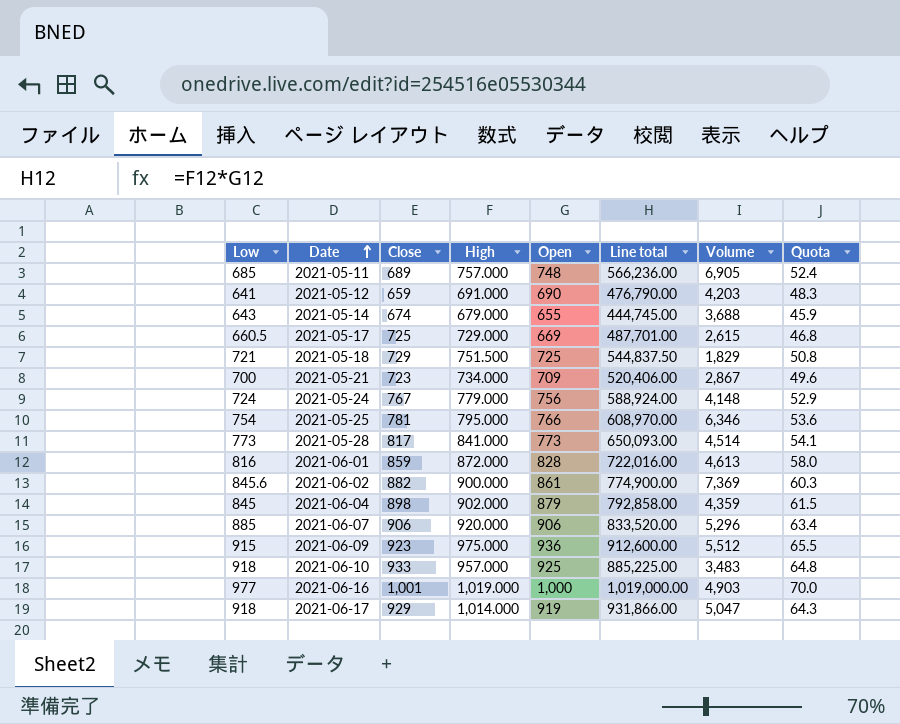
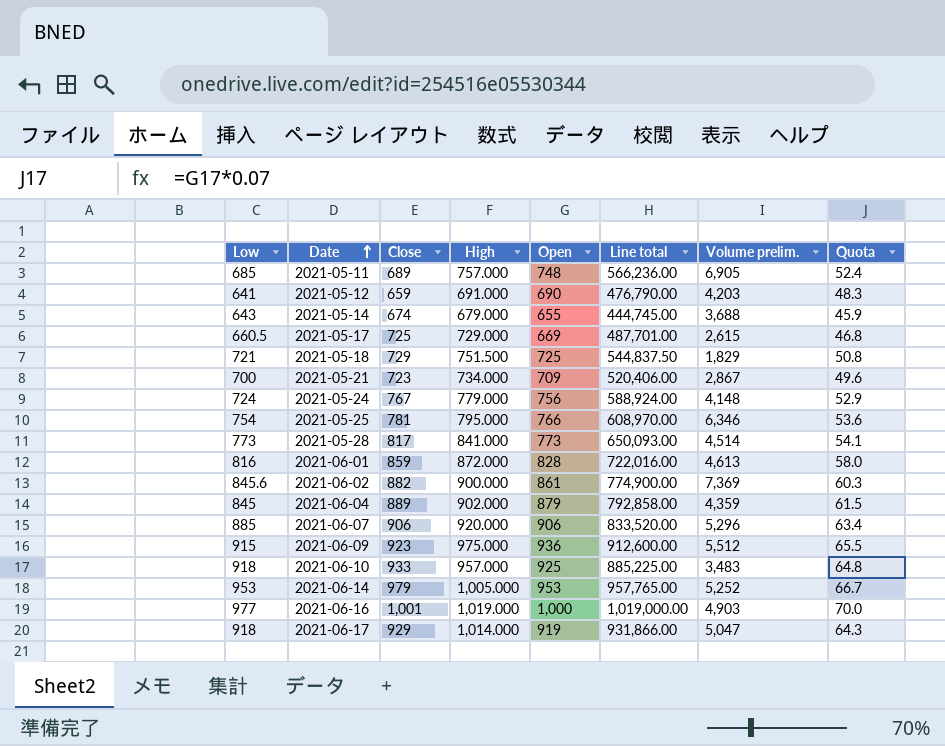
column name: Volume -> Volume prelim.
2021-06-04 | Close: 898 -> 889
row 2021-06-14: none -> 953 | 979 | 1,005.000 | 953 | 957,765.00 | 5,252 | 66.7

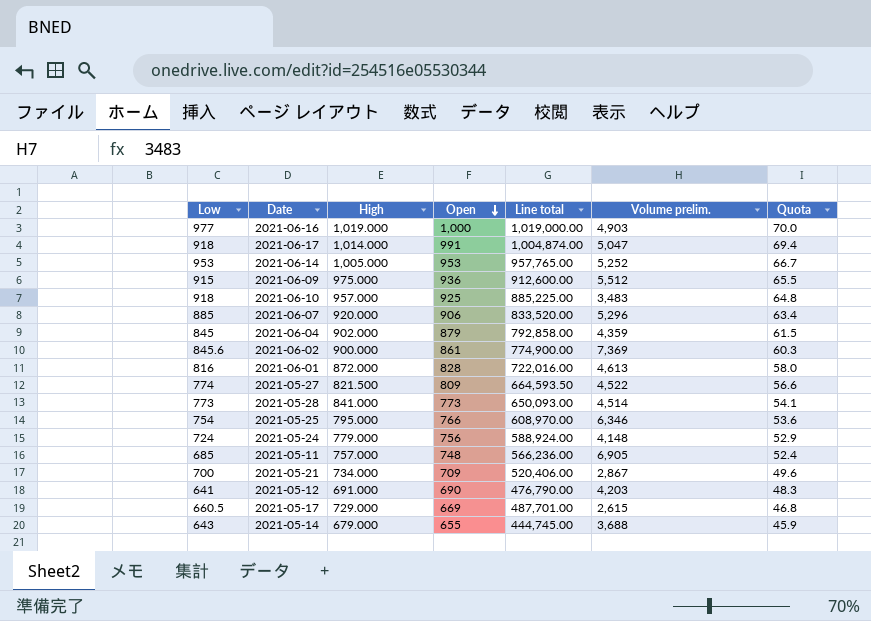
row order: Date ascending -> Open descending
column Close | position: 3 -> none
row 2021-05-18: 721 | 729 | 751.500 | 725 | 544,837.50 | 1,829 | 50.8 -> none
2021-06-17 | Open: 919 -> 991
2021-06-17 | Line total: 931,866.00 -> 1,004,874.00
2021-06-17 | Quota: 64.3 -> 69.4
row 2021-05-27: none -> 774 | 821.500 | 809 | 664,593.50 | 4,522 | 56.6

